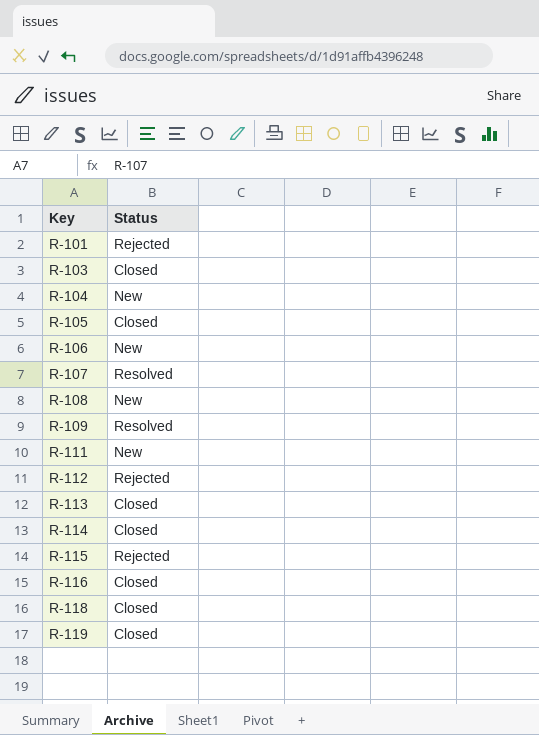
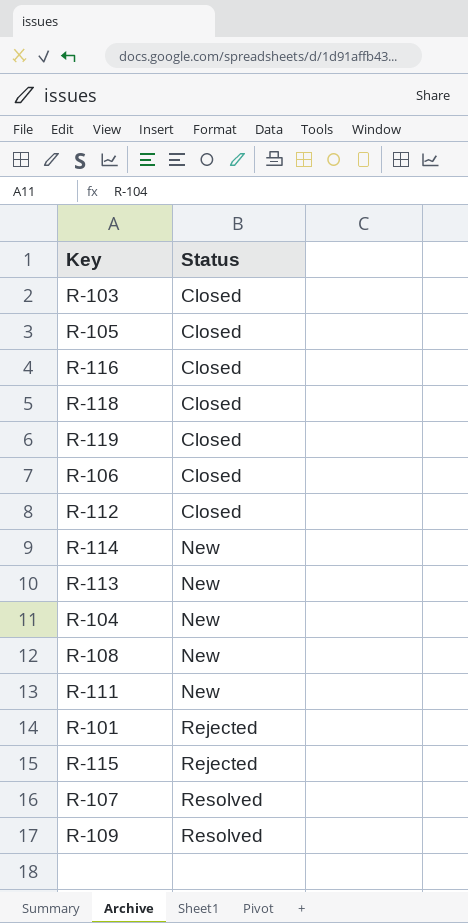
row order: Key ascending -> Status ascending
R-106 | Status: New -> Closed
R-112 | Status: Rejected -> Closed
R-114 | Status: Closed -> New
R-113 | Status: Closed -> New

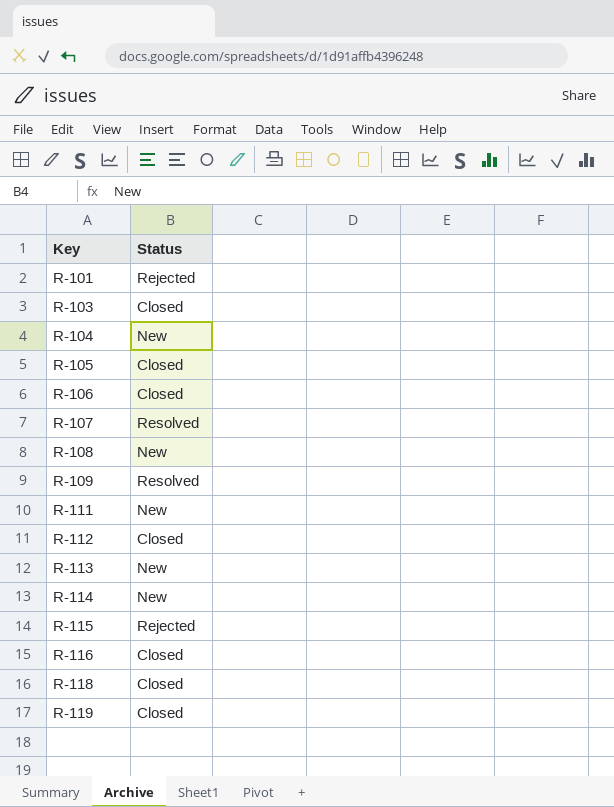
row order: Status ascending -> Key ascending

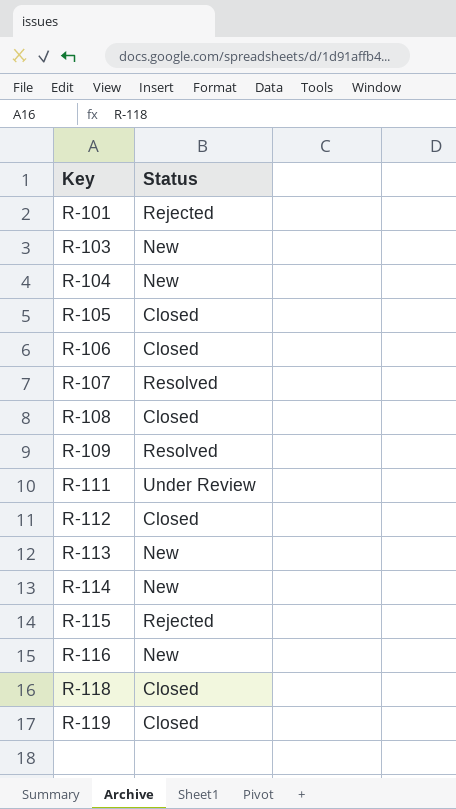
R-103 | Status: Closed -> New
R-108 | Status: New -> Closed
R-111 | Status: New -> Under Review
R-116 | Status: Closed -> New

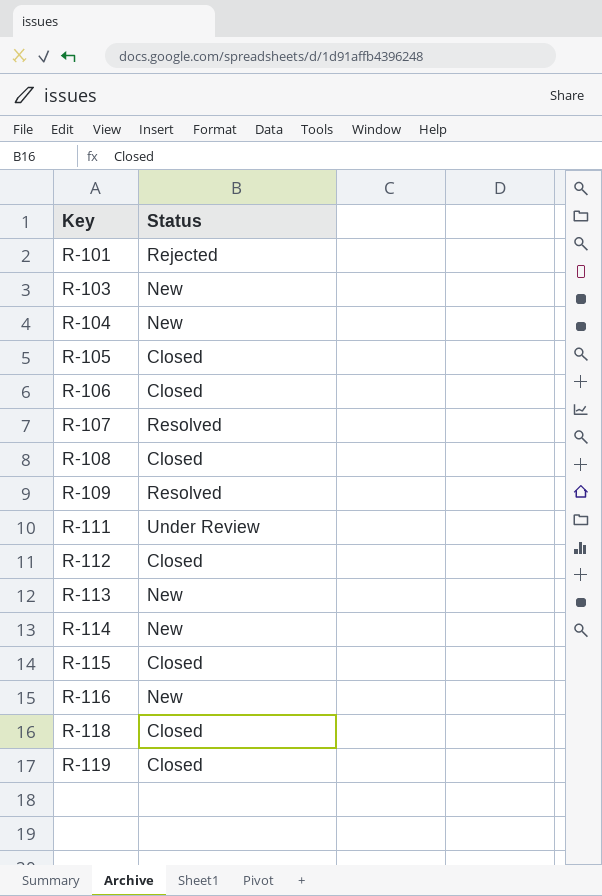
R-115 | Status: Rejected -> Closed

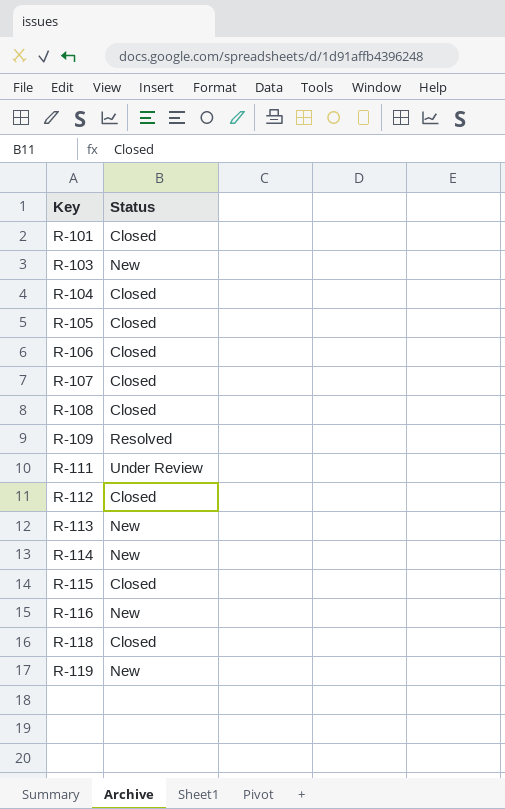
R-101 | Status: Rejected -> Closed
R-104 | Status: New -> Closed
R-107 | Status: Resolved -> Closed
R-119 | Status: Closed -> New

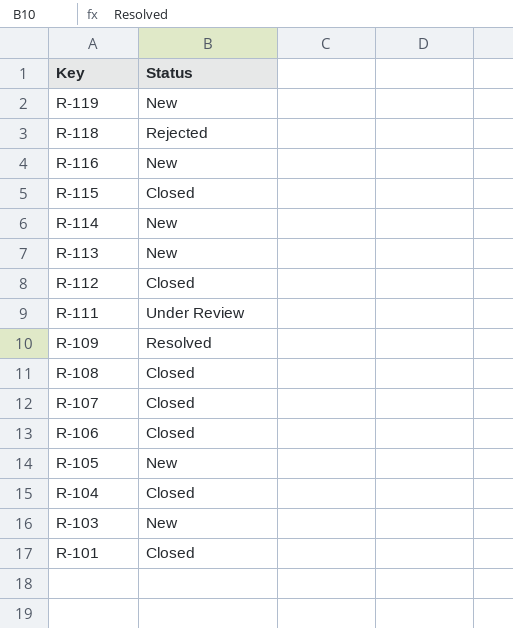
row order: Key ascending -> Key descending
R-118 | Status: Closed -> Rejected
R-105 | Status: Closed -> New

